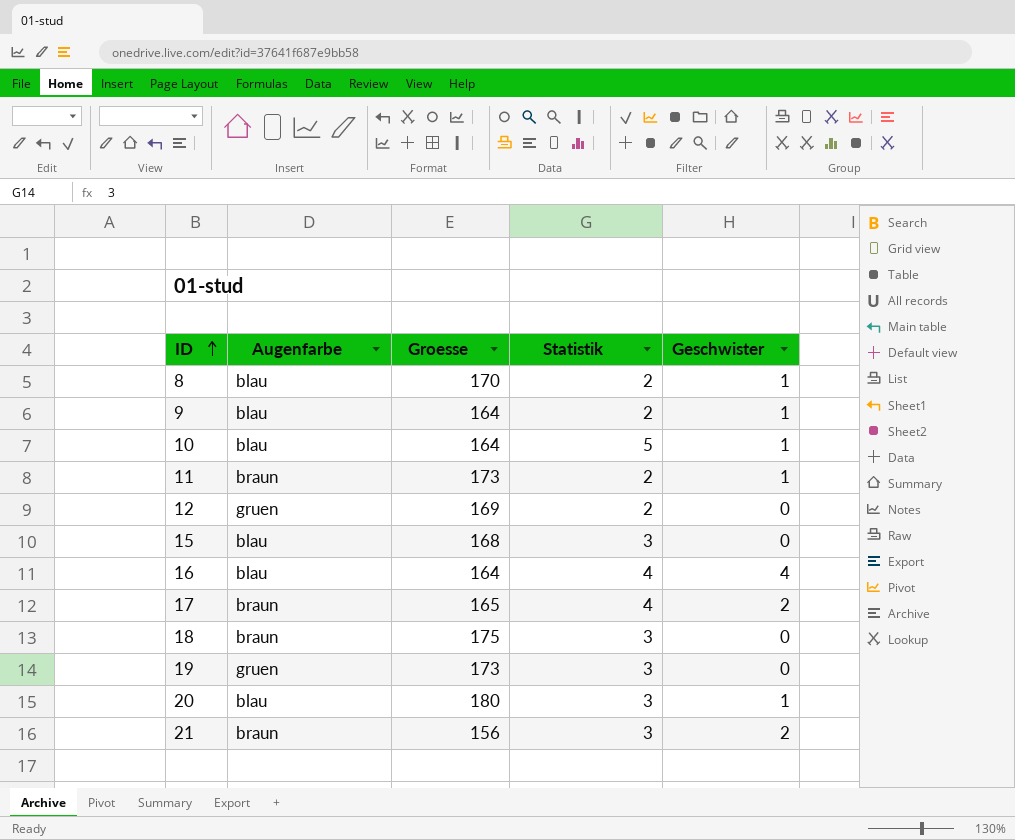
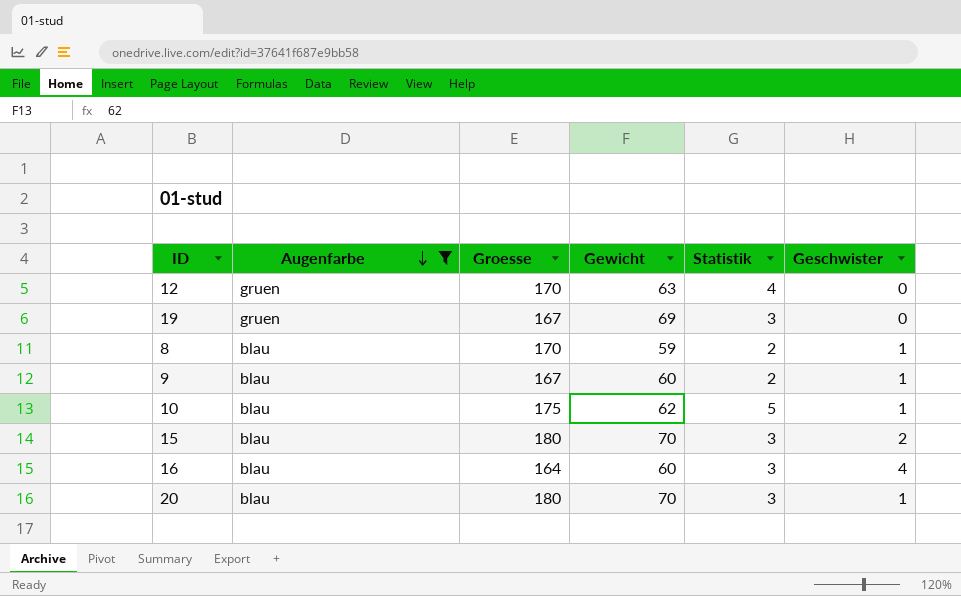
filter: none -> Augenfarbe != braun
row order: ID ascending -> Augenfarbe descending
column Gewicht | position: none -> 4
12 | Groesse: 169 -> 170
12 | Statistik: 2 -> 4
19 | Groesse: 173 -> 167
9 | Groesse: 164 -> 167
10 | Groesse: 164 -> 175
15 | Groesse: 168 -> 180
15 | Geschwister: 0 -> 2
16 | Statistik: 4 -> 3

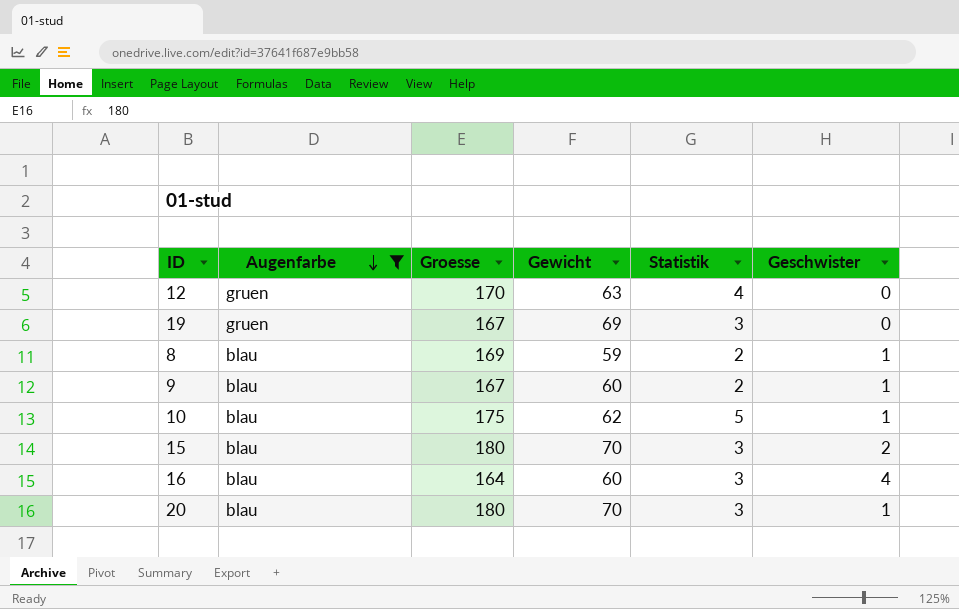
8 | Groesse: 170 -> 169

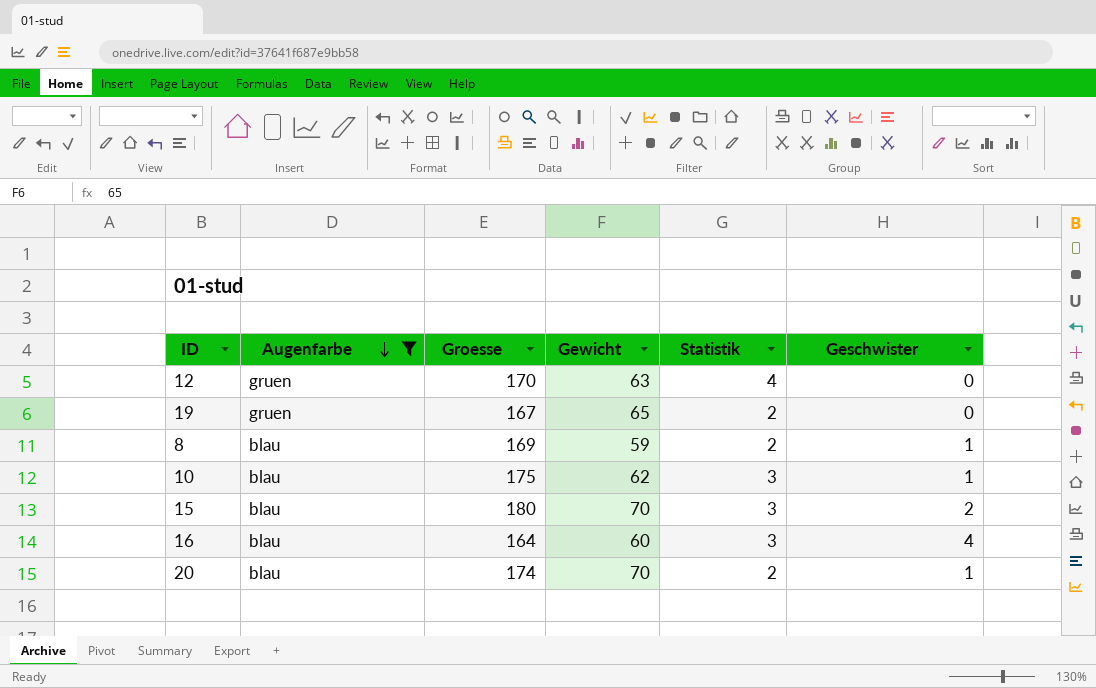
row 9: blau | 167 | 60 | 2 | 1 -> none
19 | Gewicht: 69 -> 65
19 | Statistik: 3 -> 2
10 | Statistik: 5 -> 3
20 | Groesse: 180 -> 174
20 | Statistik: 3 -> 2

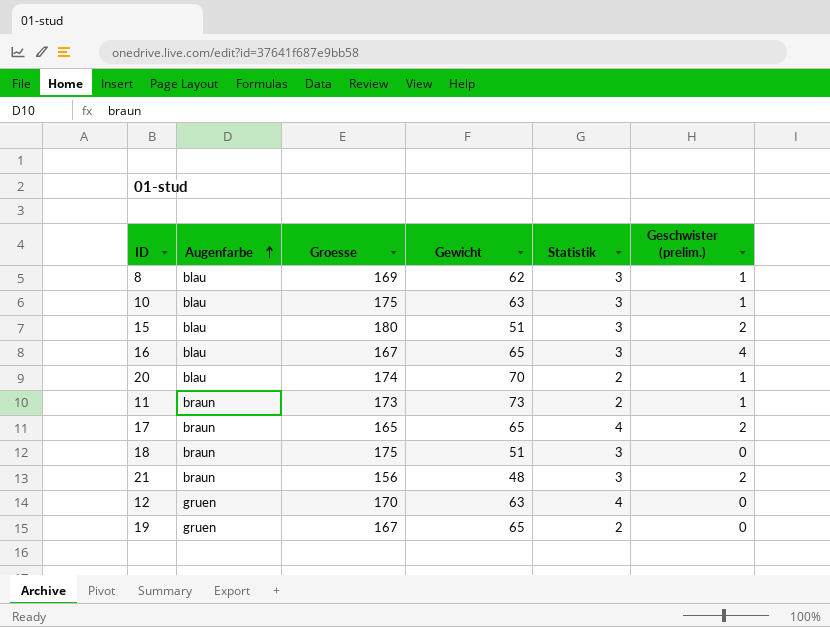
filter: Augenfarbe != braun -> none
row order: Augenfarbe descending -> Augenfarbe ascending
column name: Geschwister -> Geschwister (prelim.)
8 | Gewicht: 59 -> 62
8 | Statistik: 2 -> 3
10 | Gewicht: 62 -> 63
15 | Gewicht: 70 -> 51
16 | Groesse: 164 -> 167
16 | Gewicht: 60 -> 65

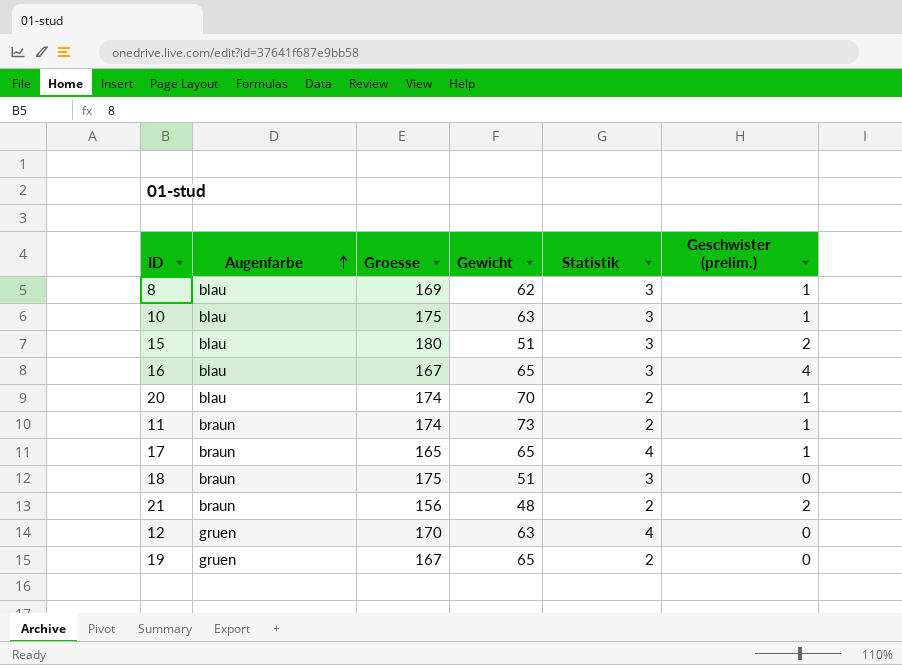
11 | Groesse: 173 -> 174
17 | Geschwister (prelim.): 2 -> 1
21 | Statistik: 3 -> 2

